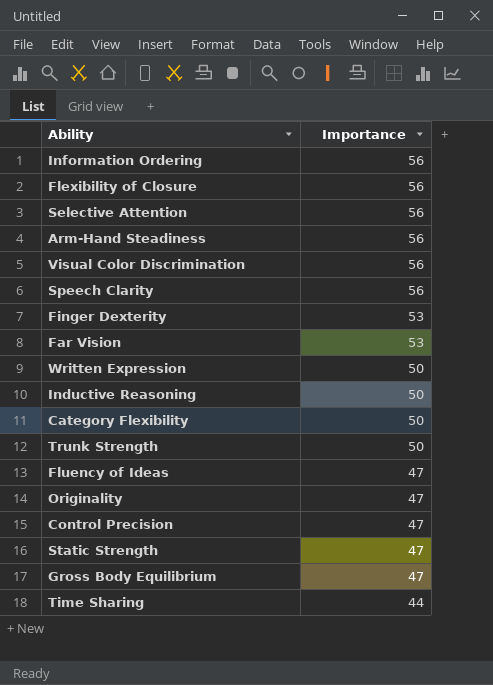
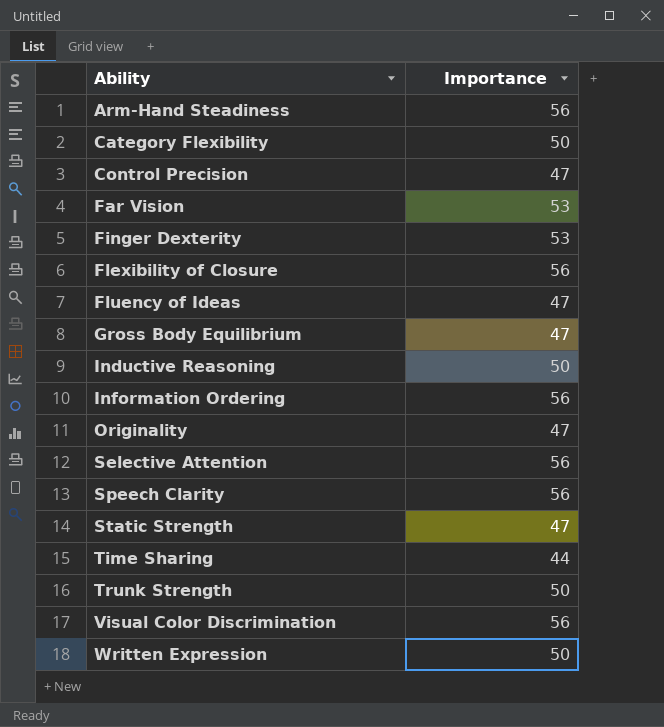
row order: Importance descending -> Ability ascending

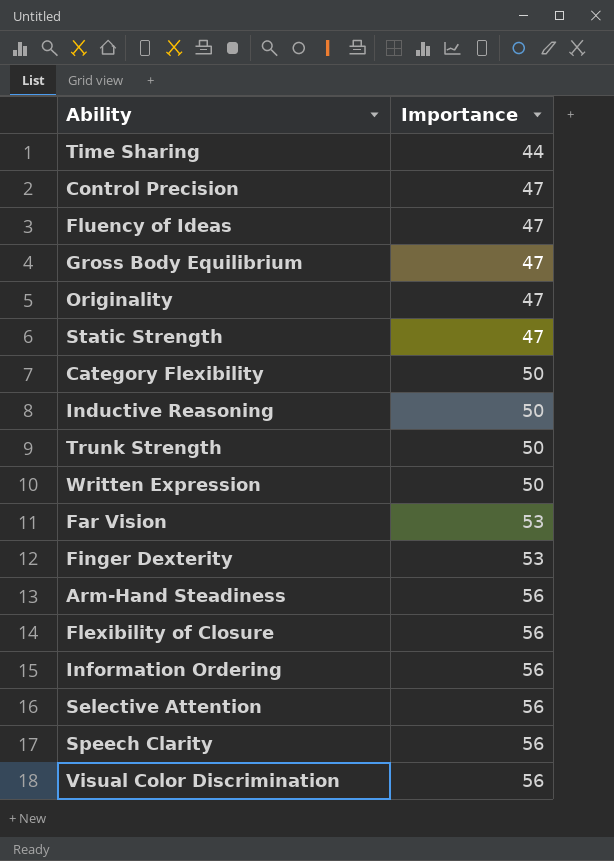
row order: Ability ascending -> Importance ascending

